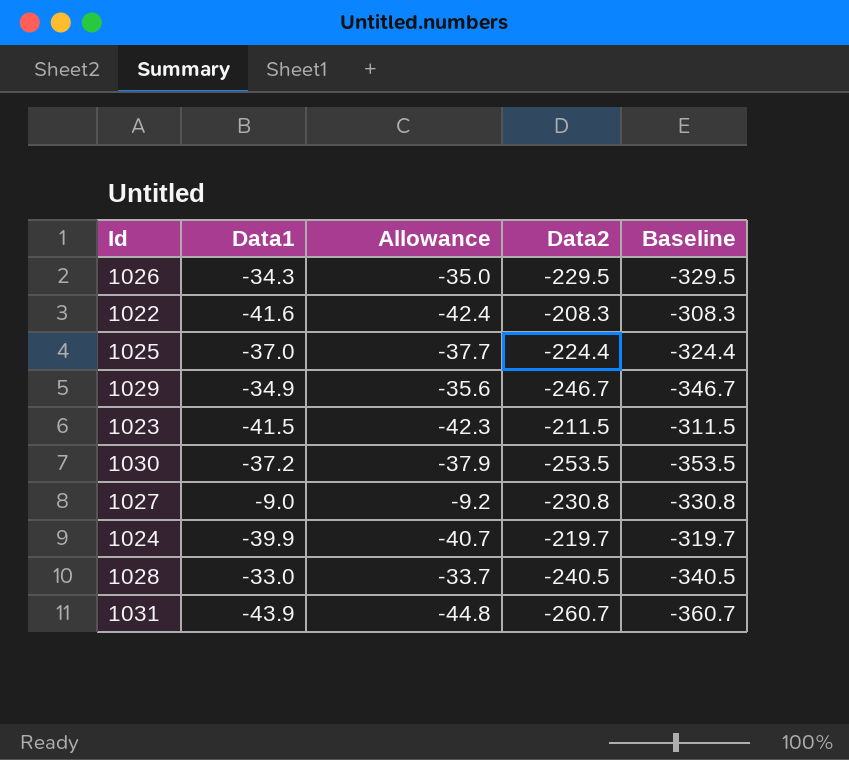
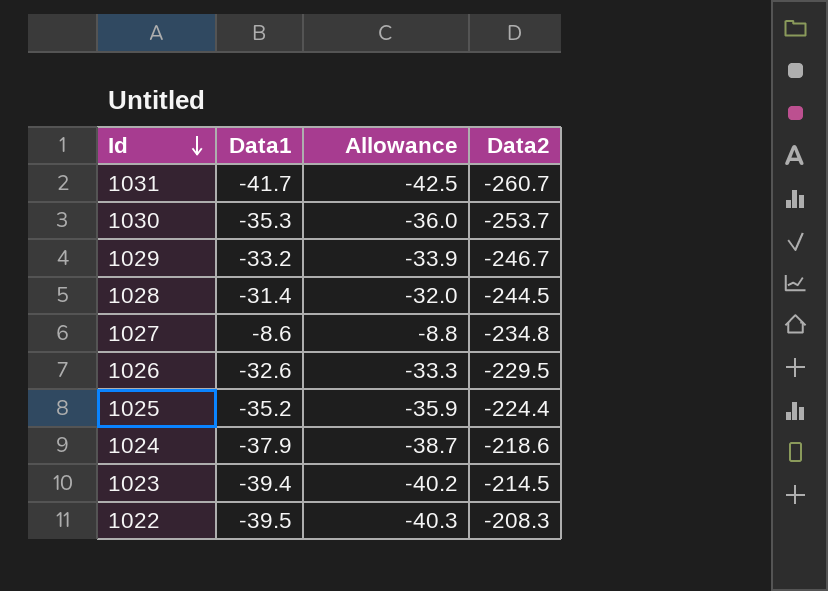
row order: none -> Id descending
column Baseline | formula: [Data2] - 100 -> none
1031 | Data1: -43.9 -> -41.7
1031 | Allowance: -44.8 -> -42.5
1030 | Data1: -37.2 -> -35.3
1030 | Allowance: -37.9 -> -36.0
1030 | Data2: -253.5 -> -253.7
1029 | Data1: -34.9 -> -33.2
1029 | Allowance: -35.6 -> -33.9
1028 | Data1: -33.0 -> -31.4
1028 | Allowance: -33.7 -> -32.0
1028 | Data2: -240.5 -> -244.5
1027 | Data1: -9.0 -> -8.6
1027 | Allowance: -9.2 -> -8.8
1027 | Data2: -230.8 -> -234.8
1026 | Data1: -34.3 -> -32.6
1026 | Allowance: -35.0 -> -33.3
1025 | Data1: -37.0 -> -35.2
1025 | Allowance: -37.7 -> -35.9
1024 | Data1: -39.9 -> -37.9
1024 | Allowance: -40.7 -> -38.7
1024 | Data2: -219.7 -> -218.6
1023 | Data1: -41.5 -> -39.4
1023 | Allowance: -42.3 -> -40.2
1023 | Data2: -211.5 -> -214.5
1022 | Data1: -41.6 -> -39.5
1022 | Allowance: -42.4 -> -40.3

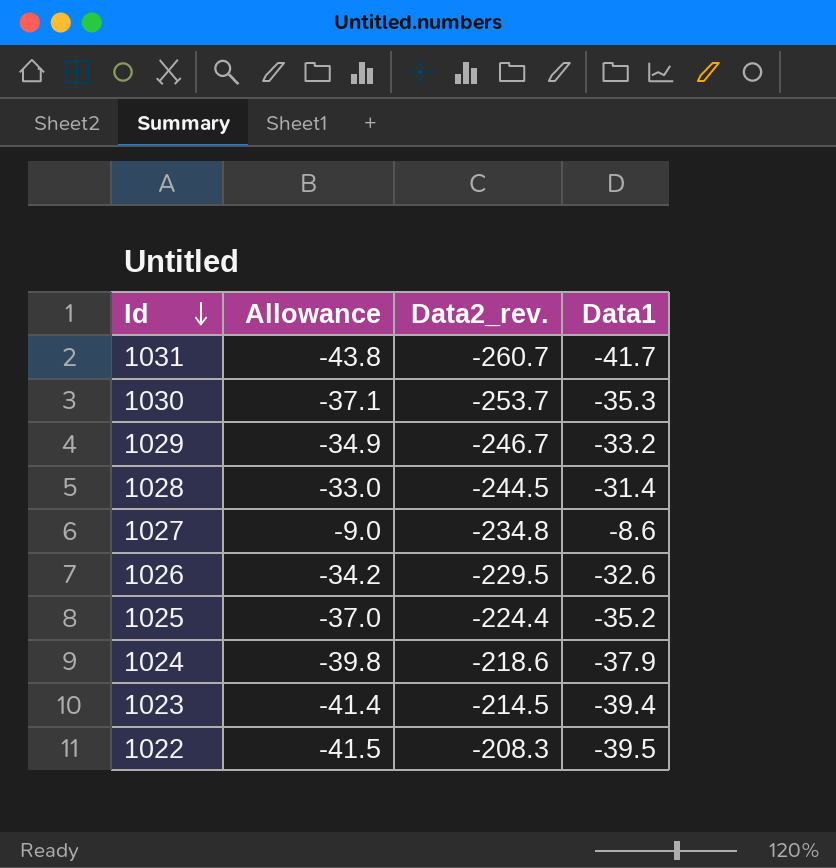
column Allowance | formula: [Data1] * 1.02 -> [Data1] * 1.05
column name: Data2 -> Data2_rev.
column Data1 | position: 2 -> 4

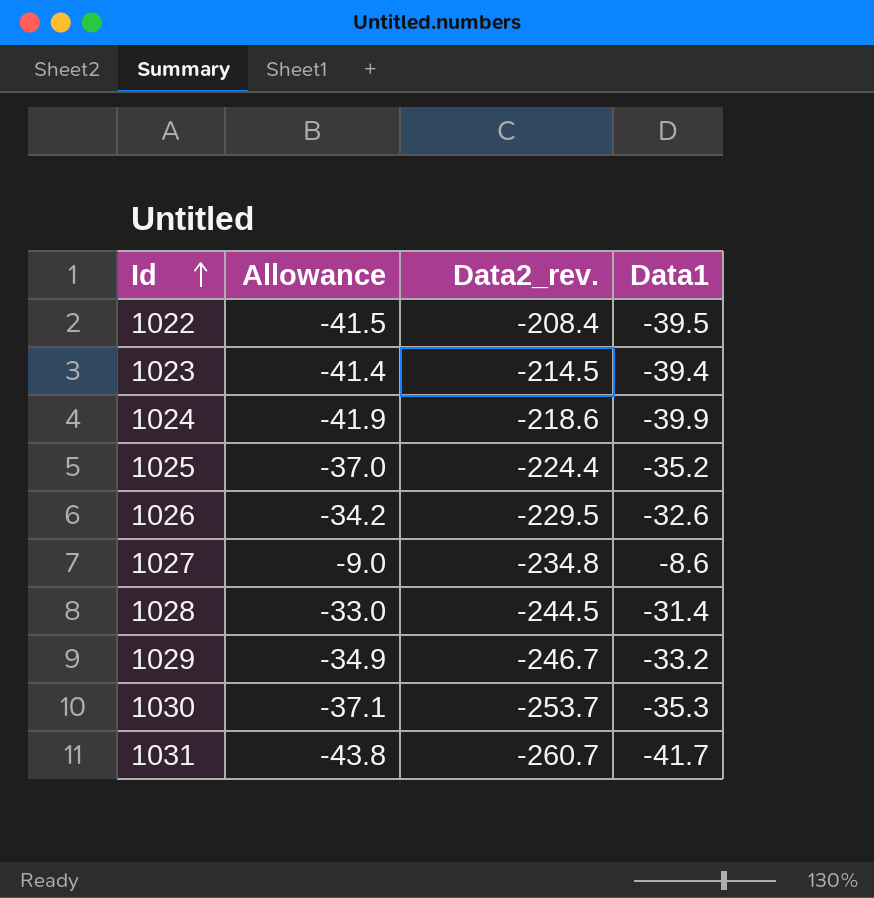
row order: Id descending -> Id ascending
1022 | Data2_rev.: -208.3 -> -208.4
1024 | Allowance: -39.8 -> -41.9
1024 | Data1: -37.9 -> -39.9

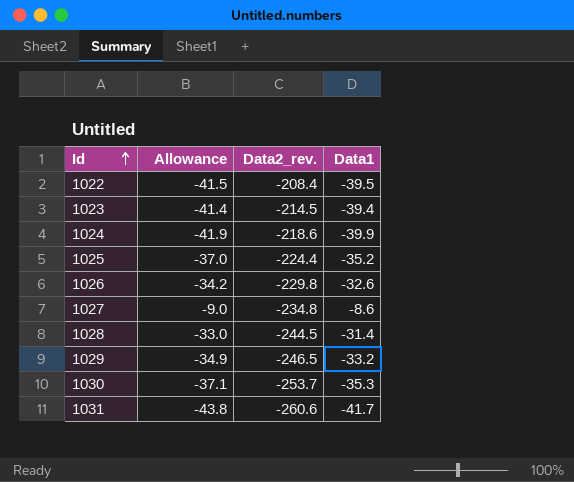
1026 | Data2_rev.: -229.5 -> -229.8
1029 | Data2_rev.: -246.7 -> -246.5
1031 | Data2_rev.: -260.7 -> -260.6

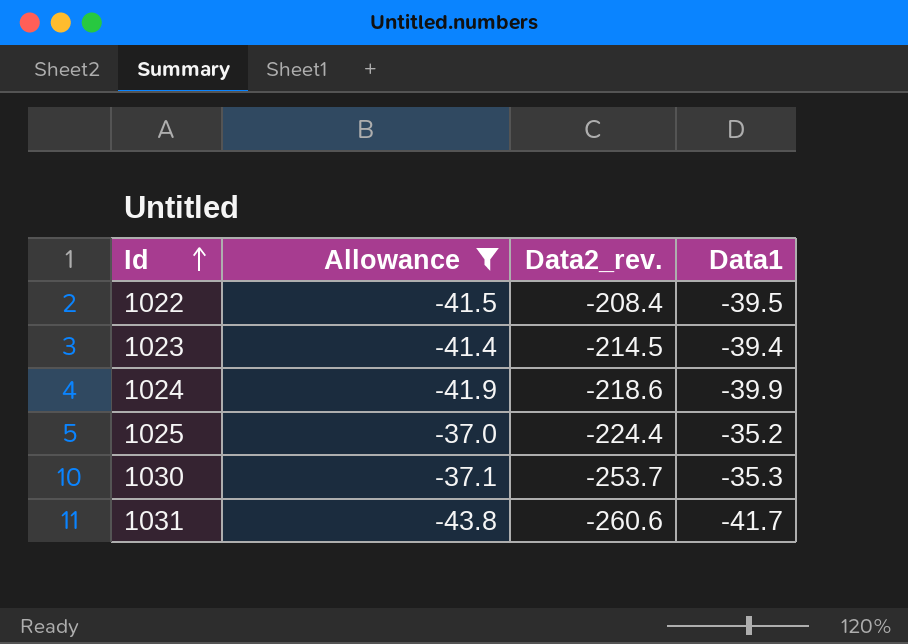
filter: none -> Allowance <= -37.0

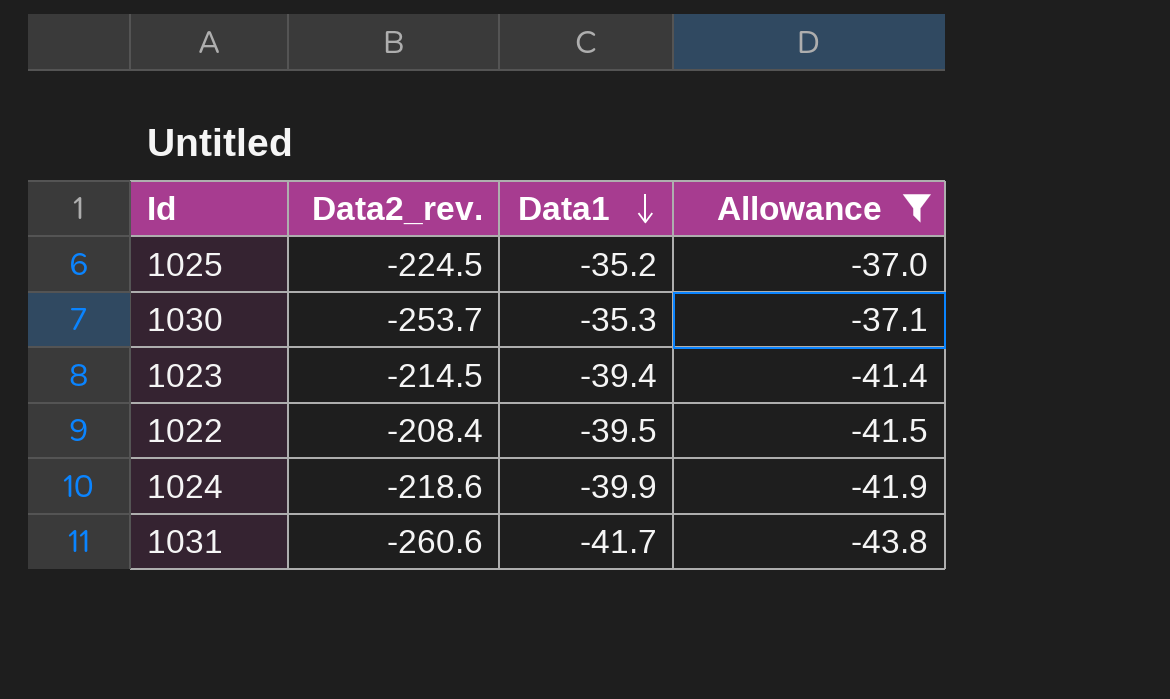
row order: Id ascending -> Data1 descending
column Allowance | position: 2 -> 4
1025 | Data2_rev.: -224.4 -> -224.5

